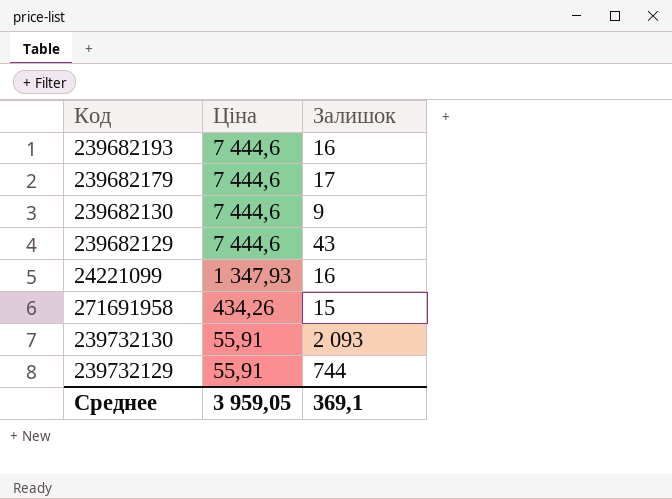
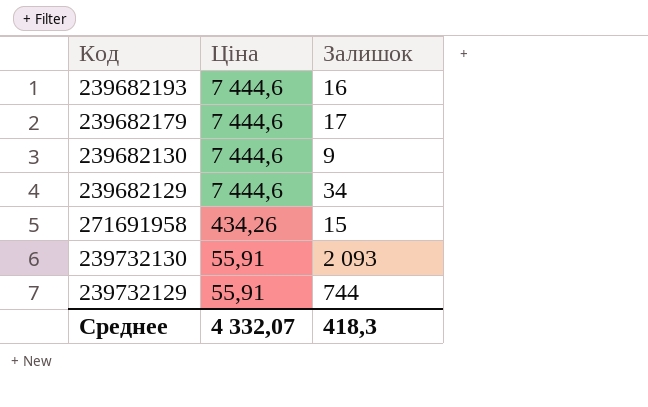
row 24221099: 1 347,93 | 16 -> none
239682129 | Залишок: 43 -> 34
Среднее | Ціна: 3 959,05 -> 4 332,07
Среднее | Залишок: 369,1 -> 418,3

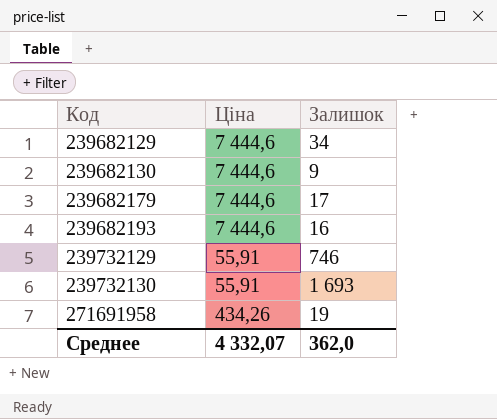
row order: Ціна descending -> Код ascending
239732129 | Залишок: 744 -> 746
239732130 | Залишок: 2 093 -> 1 693
271691958 | Залишок: 15 -> 19
Среднее | Залишок: 418,3 -> 362,0

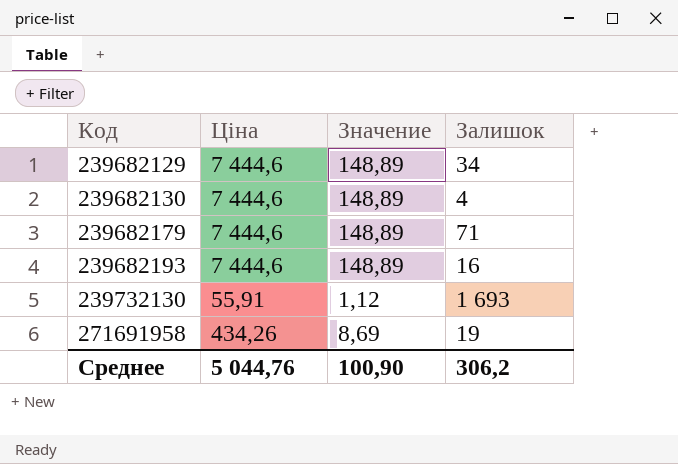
column Значение | formula: none -> [Ціна] * 0,02
row 239732129: 55,91 | 746 -> none
239682130 | Залишок: 9 -> 4
239682179 | Залишок: 17 -> 71
Среднее | Ціна: 4 332,07 -> 5 044,76
Среднее | Залишок: 362,0 -> 306,2

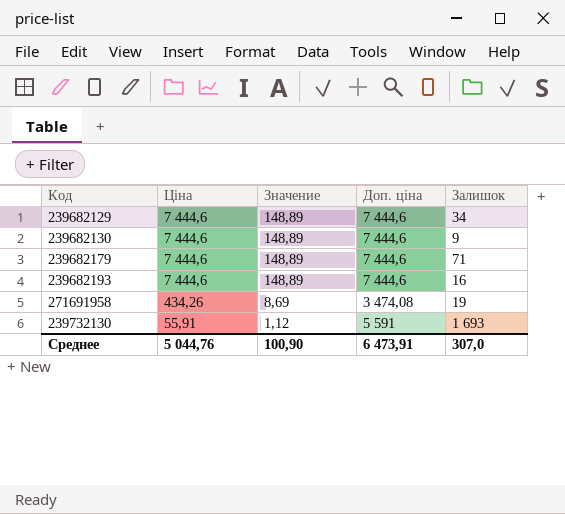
row order: Код ascending -> Ціна descending
column Доп. ціна | position: none -> 4
239682130 | Залишок: 4 -> 9
Среднее | Залишок: 306,2 -> 307,0

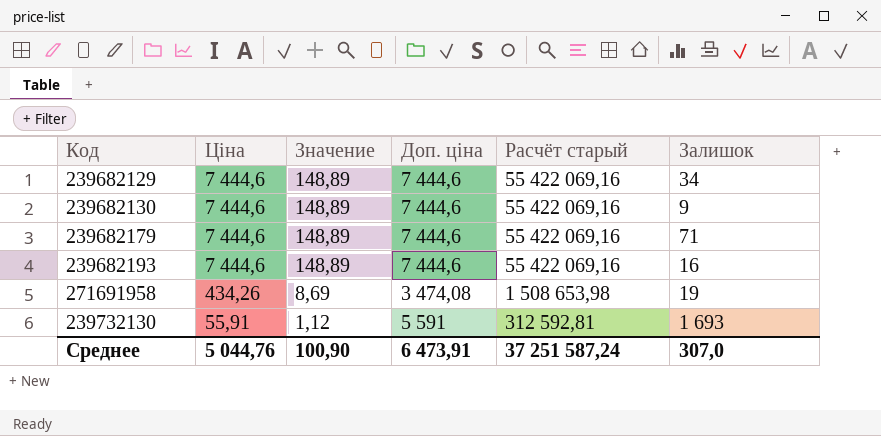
column Расчёт старый | formula: none -> [Ціна] * [Доп. ціна]

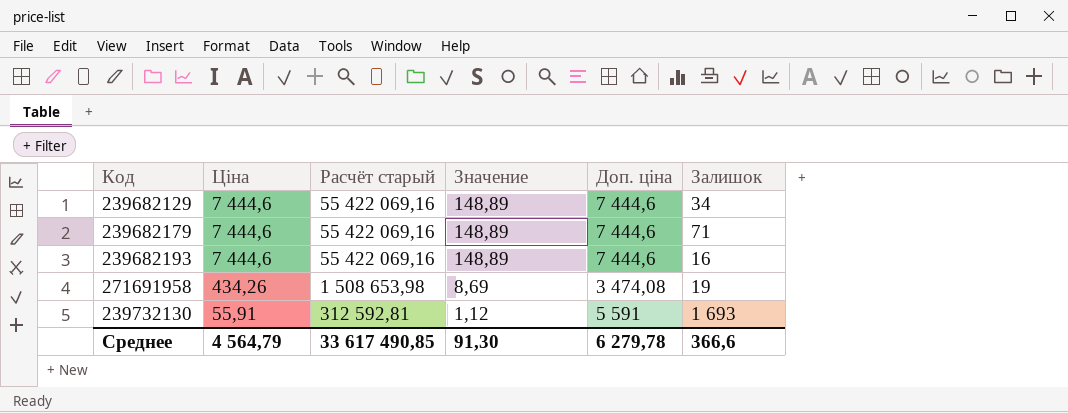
column Расчёт старый | position: 5 -> 3
row 239682130: 7 444,6 | 148,89 | 7 444,6 | 55 422 069,16 | 9 -> none
Среднее | Ціна: 5 044,76 -> 4 564,79
Среднее | Расчёт старый: 37 251 587,24 -> 33 617 490,85
Среднее | Значение: 100,90 -> 91,30
Среднее | Доп. ціна: 6 473,91 -> 6 279,78
Среднее | Залишок: 307,0 -> 366,6

